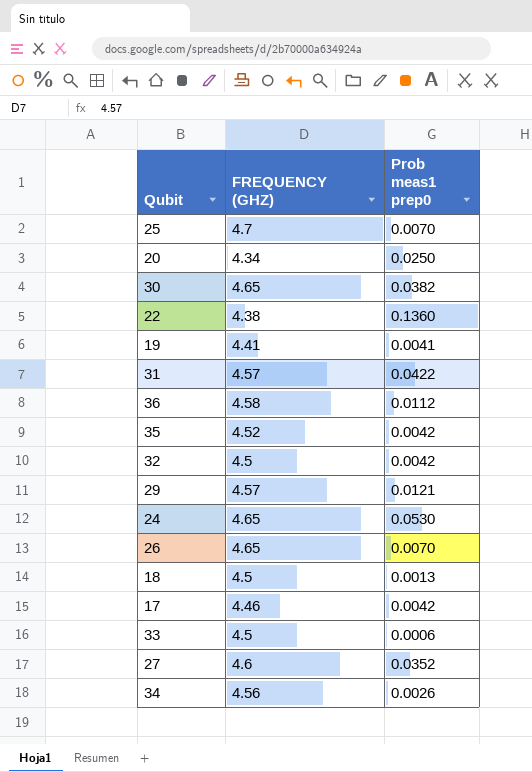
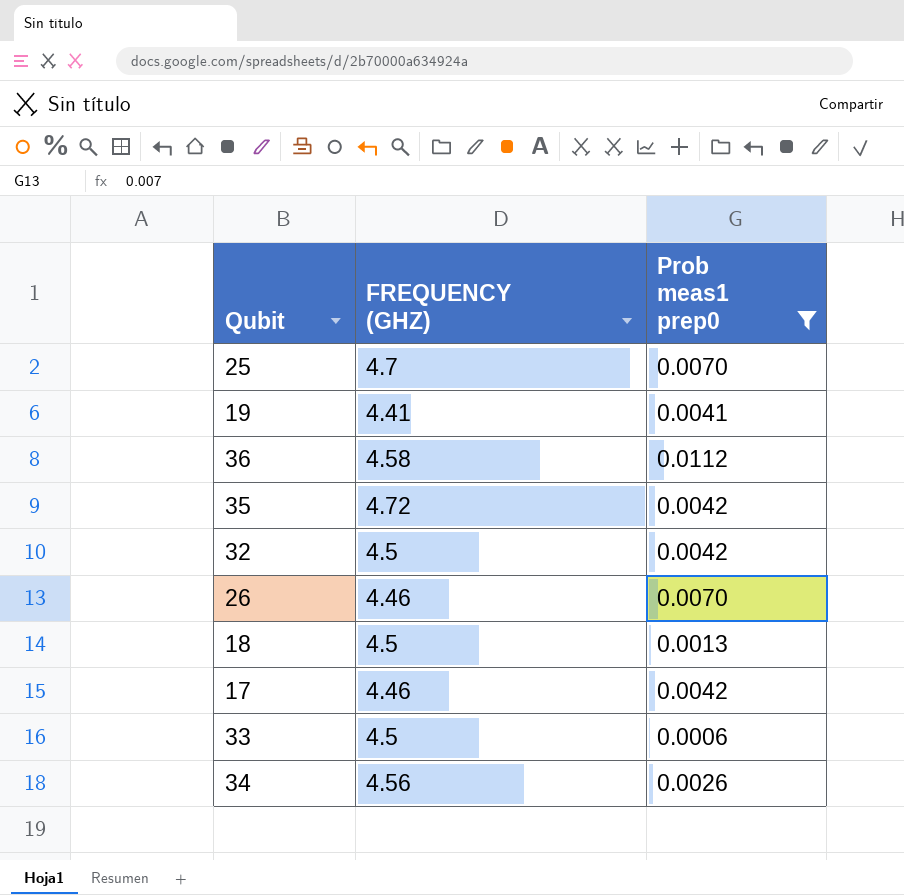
filter: none -> Prob meas1 prep0 <= 0.0112
35 | FREQUENCY (GHZ): 4.52 -> 4.72
26 | FREQUENCY (GHZ): 4.65 -> 4.46

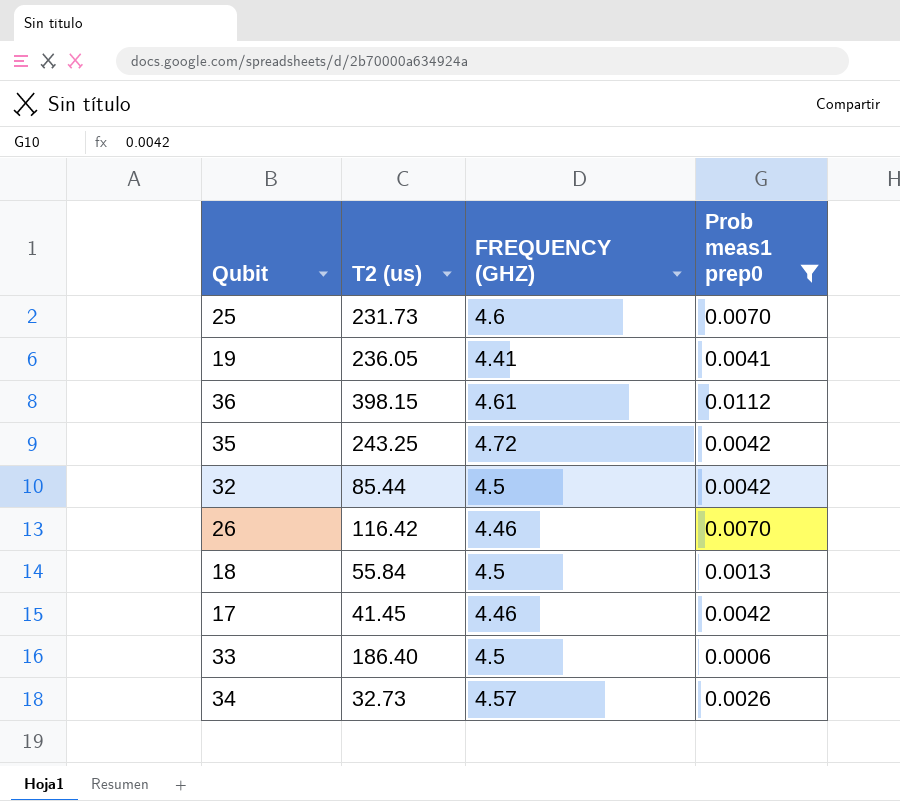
column T2 (us) | position: none -> 2
25 | FREQUENCY (GHZ): 4.7 -> 4.6
36 | FREQUENCY (GHZ): 4.58 -> 4.61
34 | FREQUENCY (GHZ): 4.56 -> 4.57

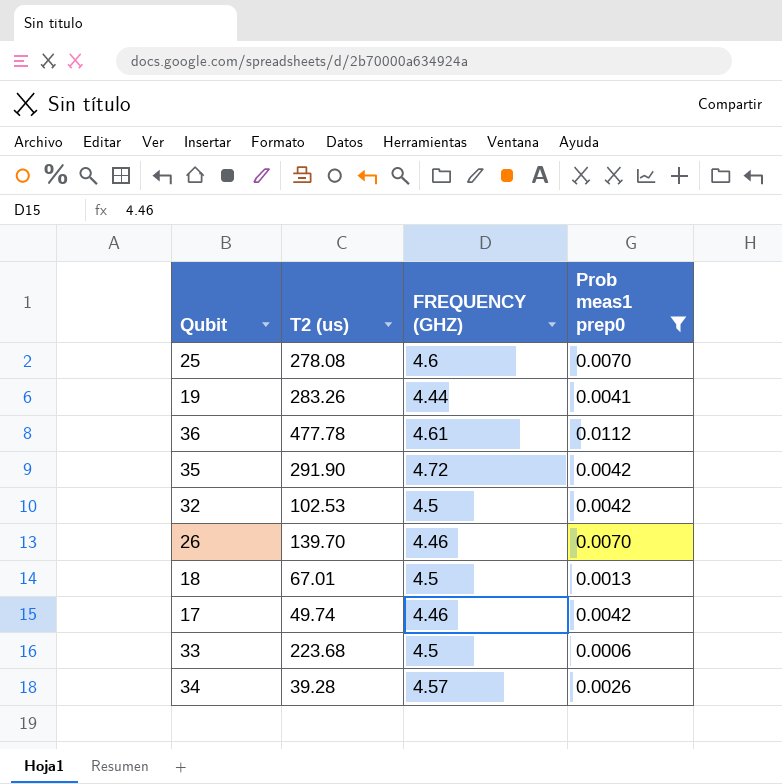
25 | T2 (us): 231.73 -> 278.08
19 | T2 (us): 236.05 -> 283.26
19 | FREQUENCY (GHZ): 4.41 -> 4.44
36 | T2 (us): 398.15 -> 477.78
35 | T2 (us): 243.25 -> 291.90
32 | T2 (us): 85.44 -> 102.53
26 | T2 (us): 116.42 -> 139.70
18 | T2 (us): 55.84 -> 67.01
17 | T2 (us): 41.45 -> 49.74
33 | T2 (us): 186.40 -> 223.68
34 | T2 (us): 32.73 -> 39.28

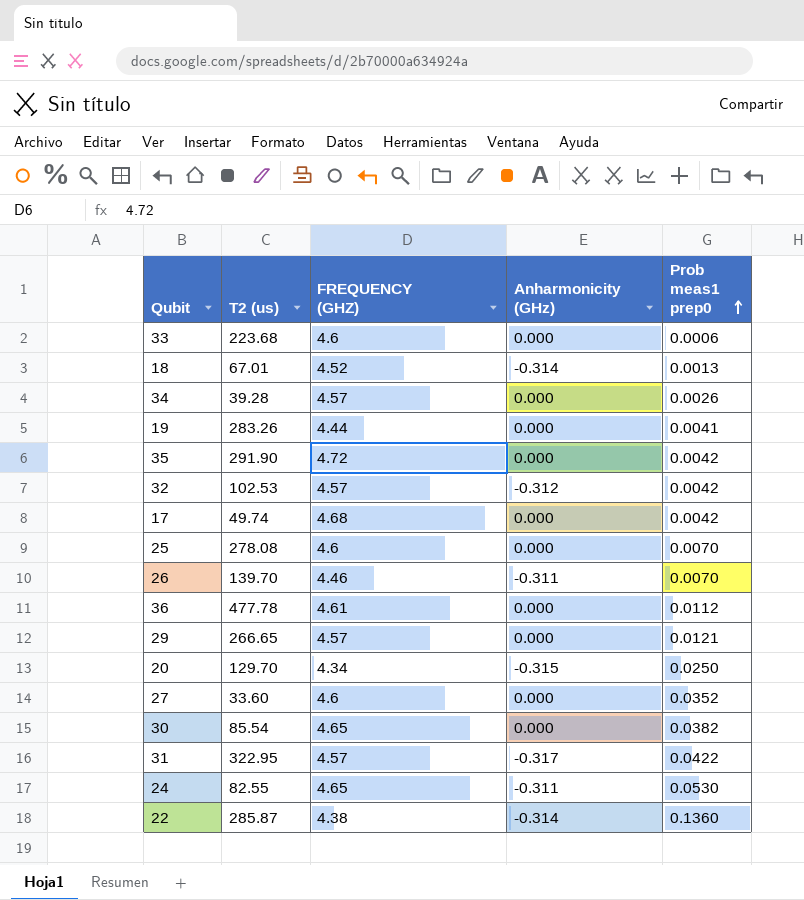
filter: Prob meas1 prep0 <= 0.0112 -> none
row order: none -> Prob meas1 prep0 ascending
column Anharmonicity (GHz) | position: none -> 4
33 | FREQUENCY (GHZ): 4.5 -> 4.6
18 | FREQUENCY (GHZ): 4.5 -> 4.52
32 | FREQUENCY (GHZ): 4.5 -> 4.57
17 | FREQUENCY (GHZ): 4.46 -> 4.68

